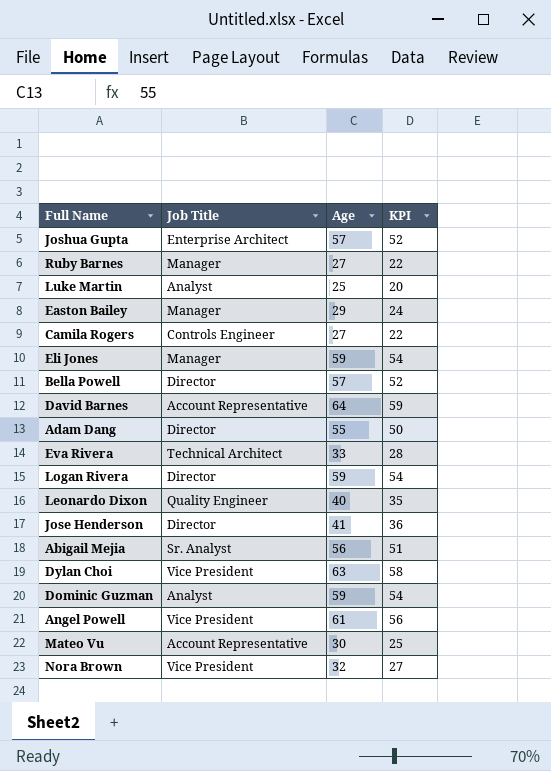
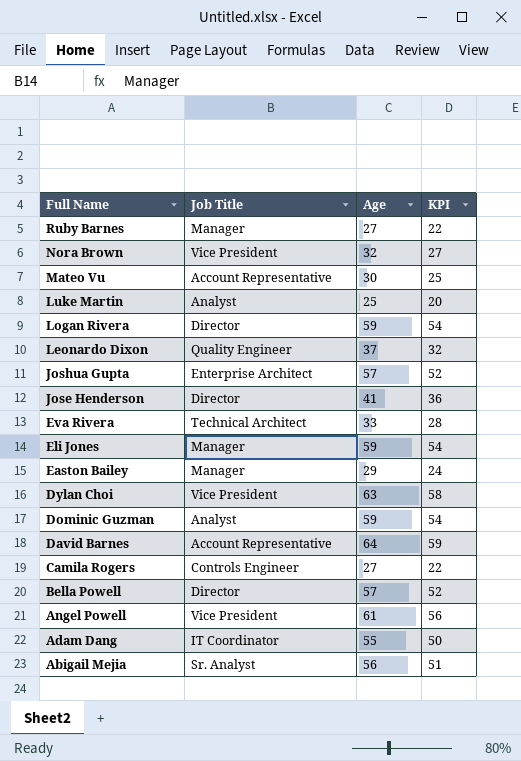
row order: none -> Full Name descending
Leonardo Dixon | Age: 40 -> 37
Leonardo Dixon | KPI: 35 -> 32
Adam Dang | Job Title: Director -> IT Coordinator

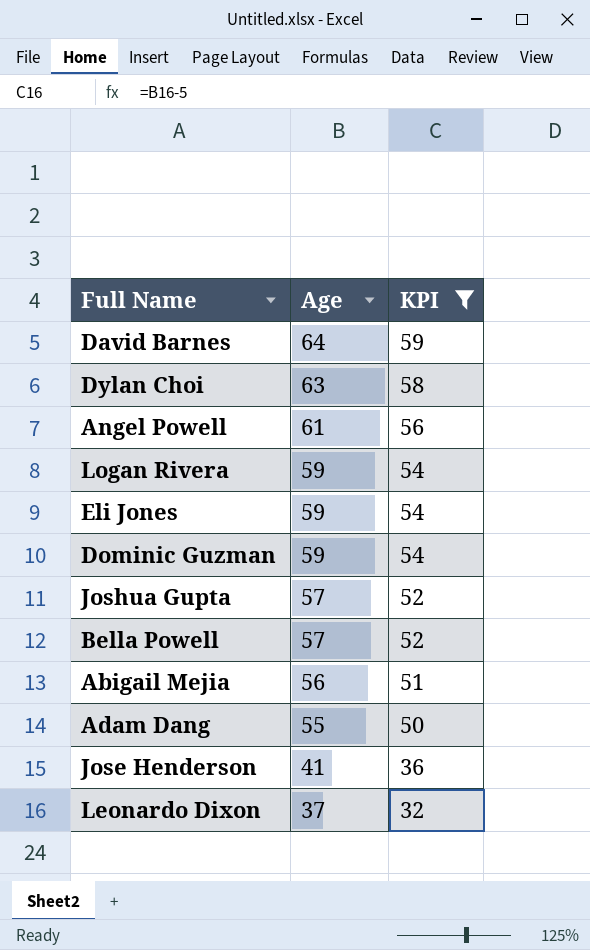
filter: none -> KPI >= 32
row order: Full Name descending -> Age descending
column Job Title | position: 2 -> none

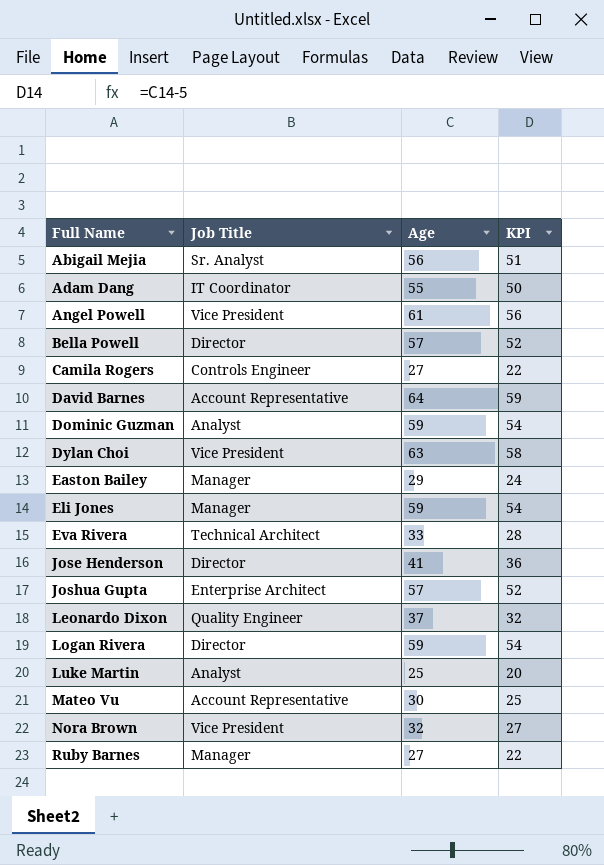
filter: KPI >= 32 -> none
row order: Age descending -> Full Name ascending
column Job Title | position: none -> 2

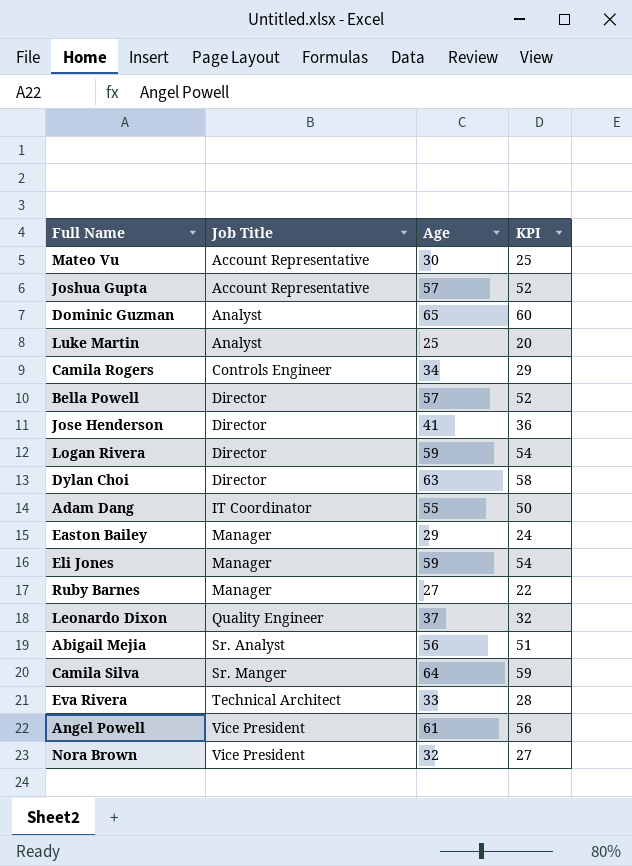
row order: Full Name ascending -> Job Title ascending
row David Barnes: Account Representative | 64 | 59 -> none
Joshua Gupta | Job Title: Enterprise Architect -> Account Representative
Dominic Guzman | Age: 59 -> 65
Dominic Guzman | KPI: 54 -> 60
Camila Rogers | Age: 27 -> 34
Camila Rogers | KPI: 22 -> 29
Dylan Choi | Job Title: Vice President -> Director
row Camila Silva: none -> Sr. Manger | 64 | 59

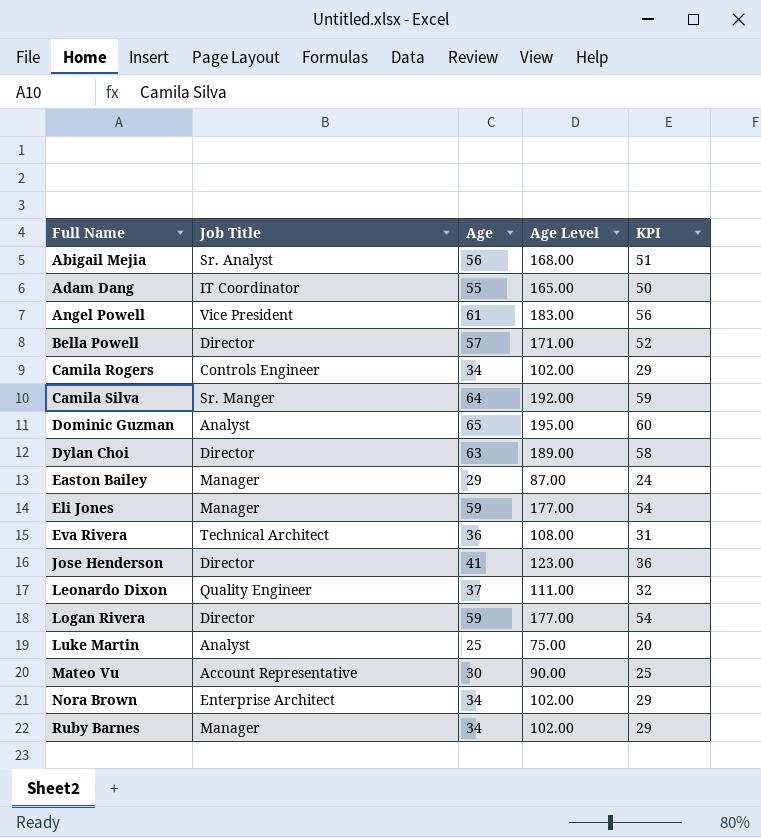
row order: Job Title ascending -> Full Name ascending
column Age Level | formula: none -> [Age] * 3
row Joshua Gupta: Account Representative | 57 | 52 -> none
Eva Rivera | Age: 33 -> 36
Eva Rivera | KPI: 28 -> 31
Nora Brown | Job Title: Vice President -> Enterprise Architect
Nora Brown | Age: 32 -> 34
Nora Brown | KPI: 27 -> 29
Ruby Barnes | Age: 27 -> 34
Ruby Barnes | KPI: 22 -> 29

